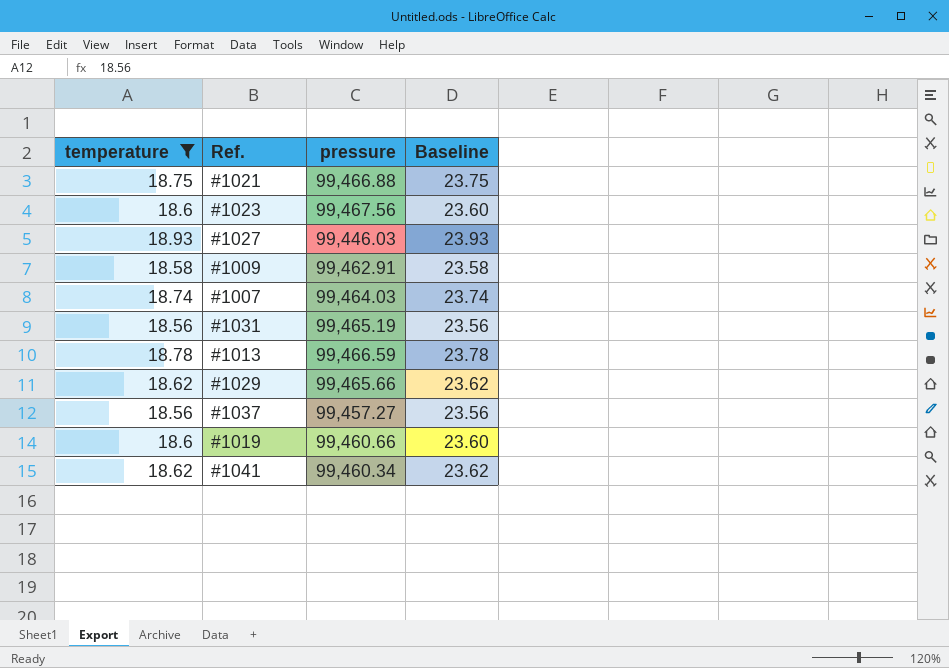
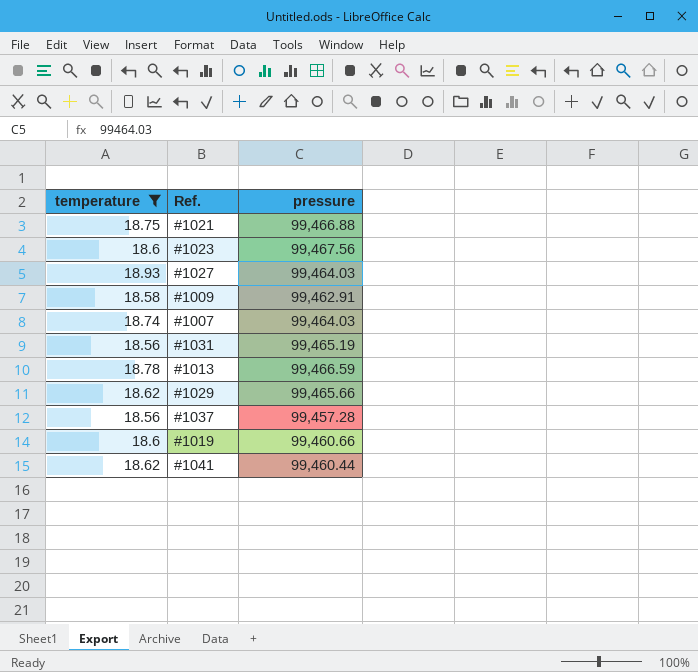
column Baseline | formula: [temperature] + 5 -> none
#1027 | pressure: 99,446.03 -> 99,464.03
#1037 | pressure: 99,457.27 -> 99,457.28
#1041 | pressure: 99,460.34 -> 99,460.44

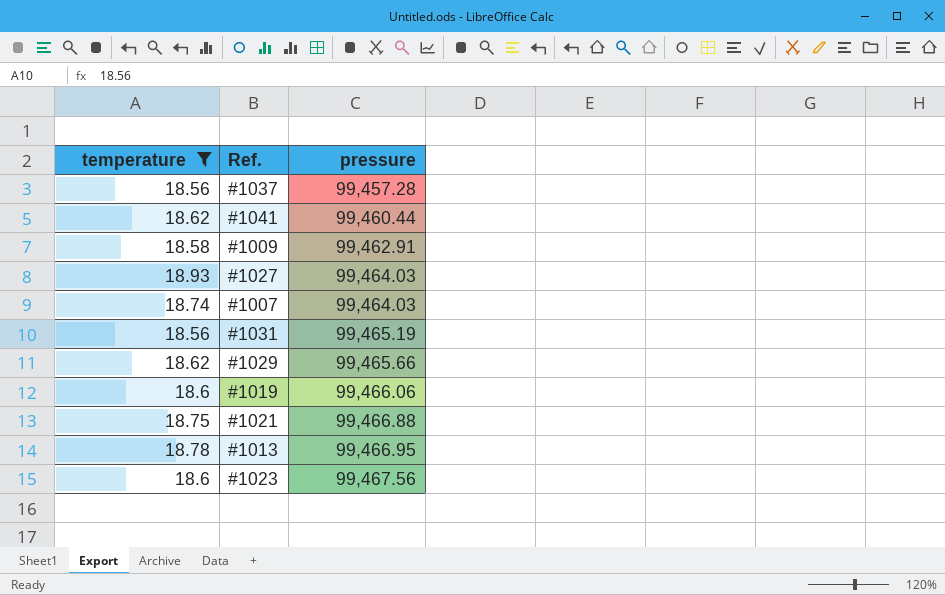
row order: none -> pressure ascending
#1019 | pressure: 99,460.66 -> 99,466.06
#1013 | pressure: 99,466.59 -> 99,466.95

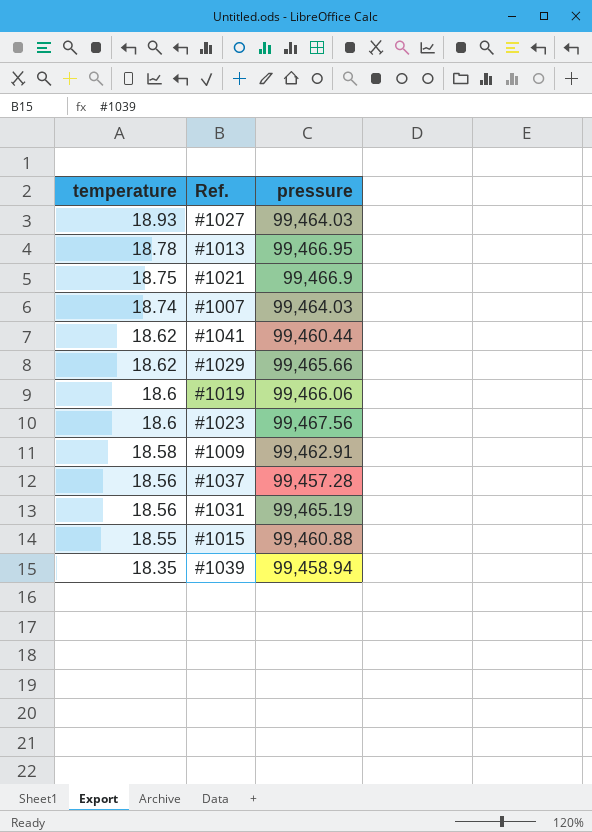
filter: temperature >= 18.56 -> none
row order: pressure ascending -> temperature descending
#1021 | pressure: 99,466.88 -> 99,466.9

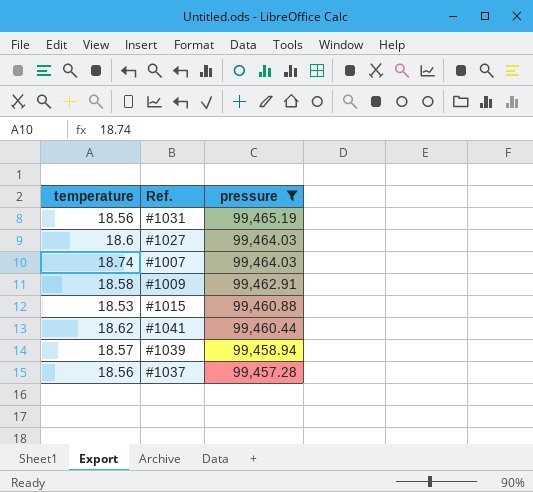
filter: none -> pressure <= 99,465.19
row order: temperature descending -> pressure descending
#1027 | temperature: 18.93 -> 18.6
#1015 | temperature: 18.55 -> 18.53
#1039 | temperature: 18.35 -> 18.57

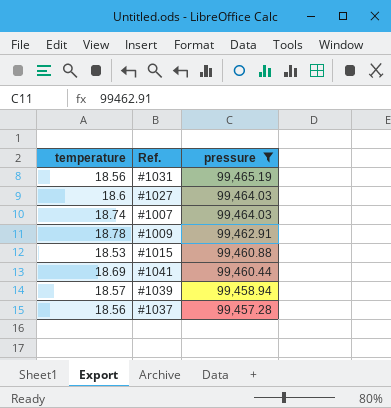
#1009 | temperature: 18.58 -> 18.78
#1041 | temperature: 18.62 -> 18.69

